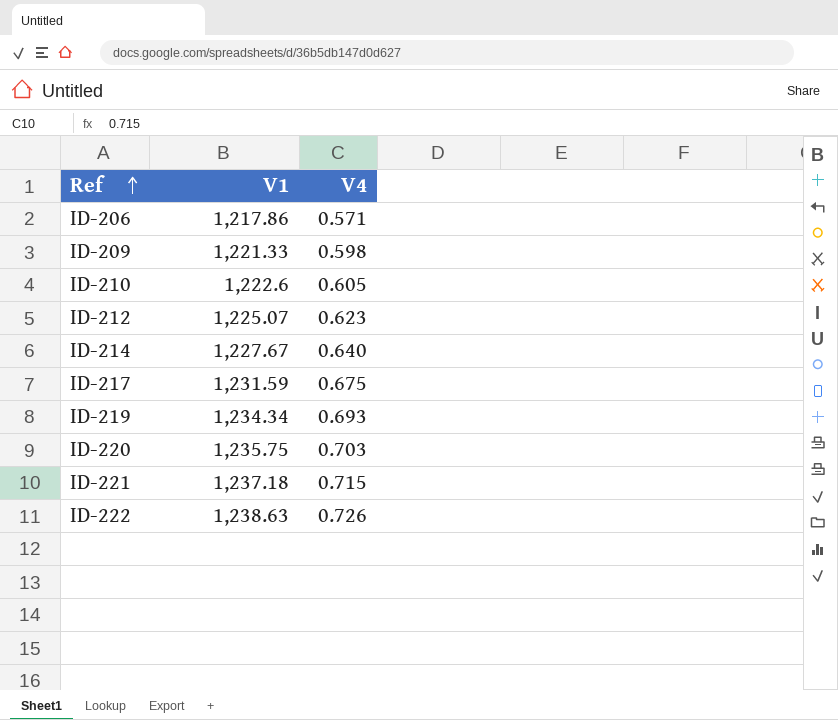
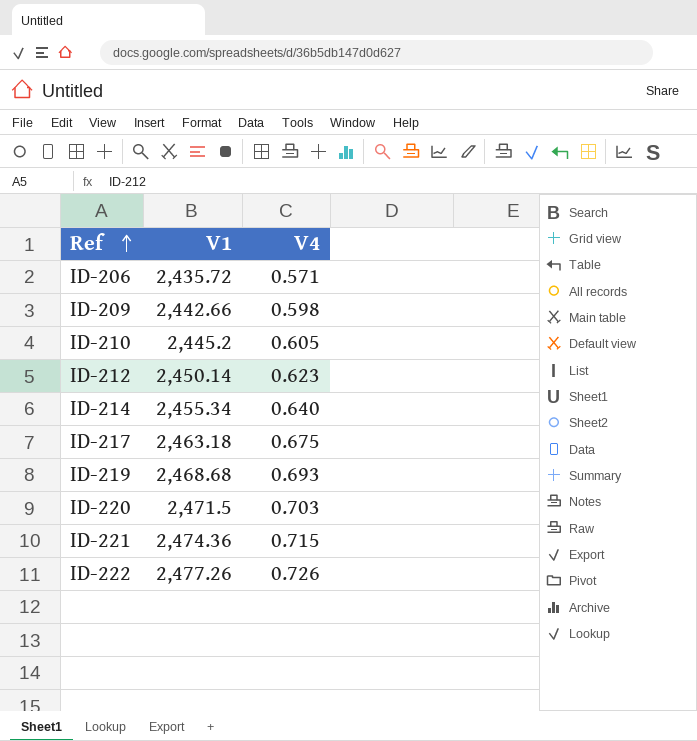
ID-206 | V1: 1,217.86 -> 2,435.72
ID-209 | V1: 1,221.33 -> 2,442.66
ID-210 | V1: 1,222.6 -> 2,445.2
ID-212 | V1: 1,225.07 -> 2,450.14
ID-214 | V1: 1,227.67 -> 2,455.34
ID-217 | V1: 1,231.59 -> 2,463.18
ID-219 | V1: 1,234.34 -> 2,468.68
ID-220 | V1: 1,235.75 -> 2,471.5
ID-221 | V1: 1,237.18 -> 2,474.36
ID-222 | V1: 1,238.63 -> 2,477.26

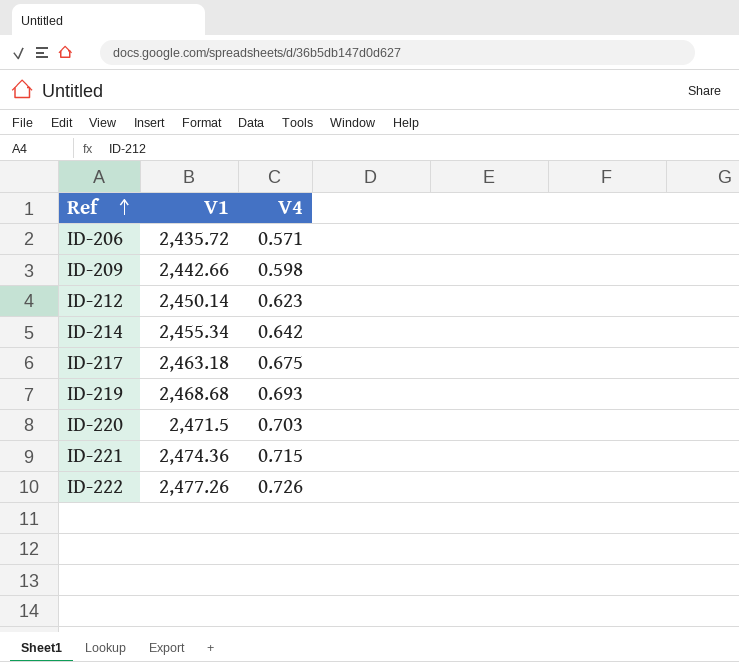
row ID-210: 2,445.2 | 0.605 -> none
ID-214 | V4: 0.640 -> 0.642

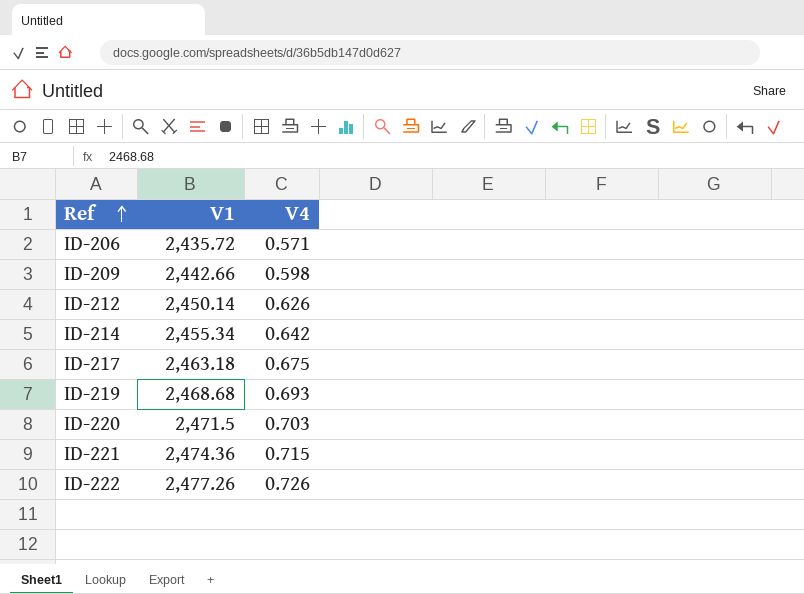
ID-212 | V4: 0.623 -> 0.626

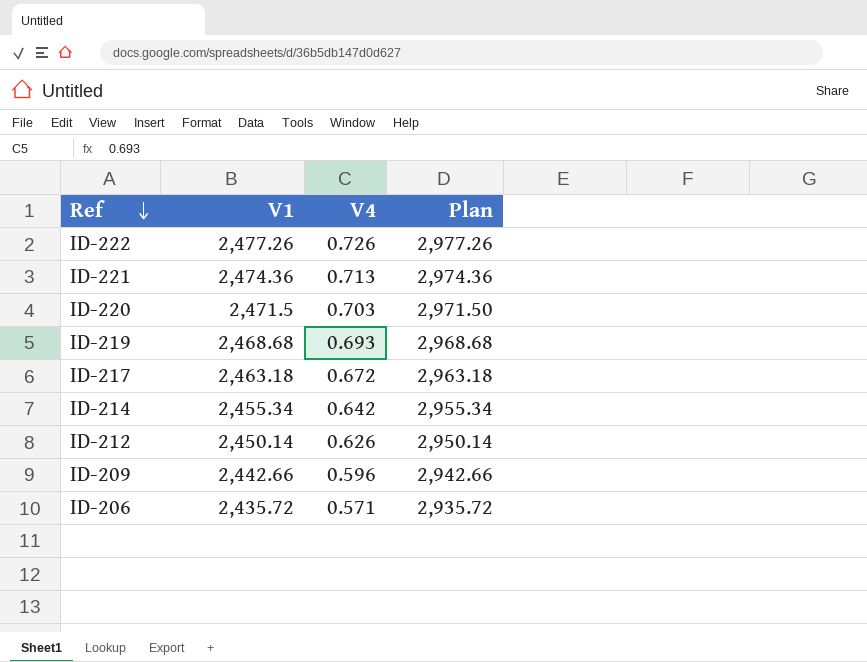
row order: Ref ascending -> Ref descending
column Plan | formula: none -> [V1] + 500
ID-221 | V4: 0.715 -> 0.713
ID-217 | V4: 0.675 -> 0.672
ID-209 | V4: 0.598 -> 0.596

